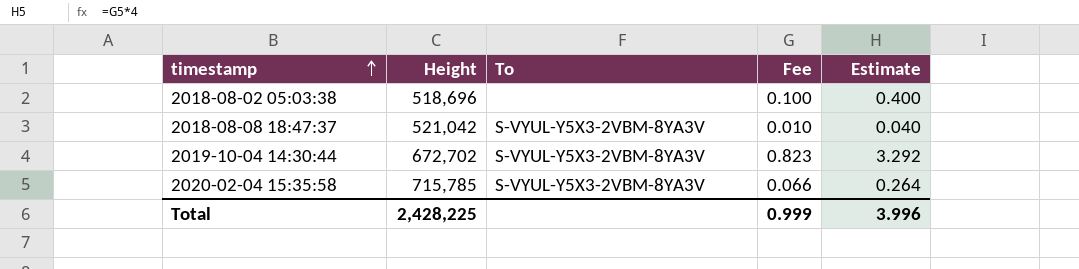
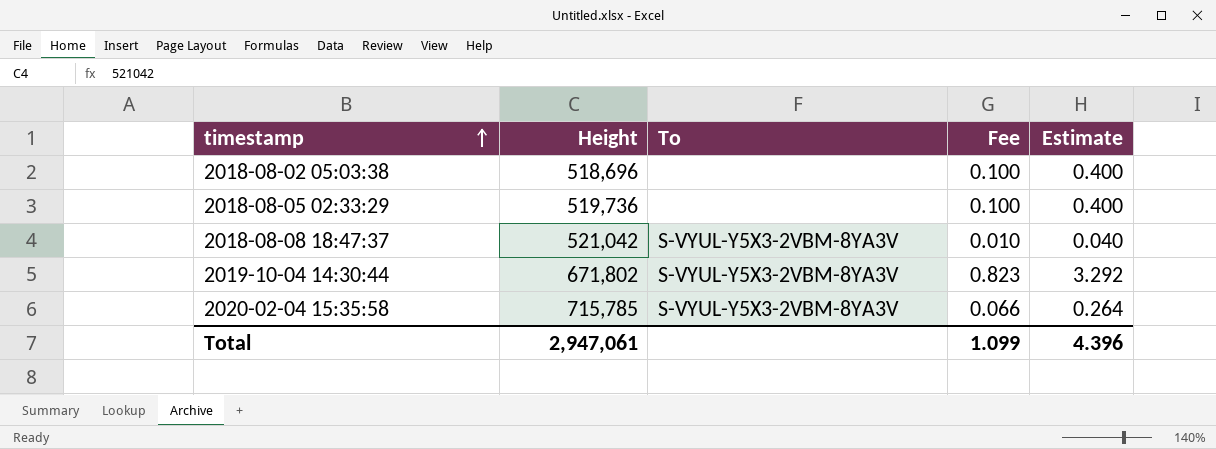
row 2018-08-05 02:33:29: none -> 519,736 | none | 0.100 | 0.400
2019-10-04 14:30:44 | Height: 672,702 -> 671,802
Total | Height: 2,428,225 -> 2,947,061
Total | Fee: 0.999 -> 1.099
Total | Estimate: 3.996 -> 4.396

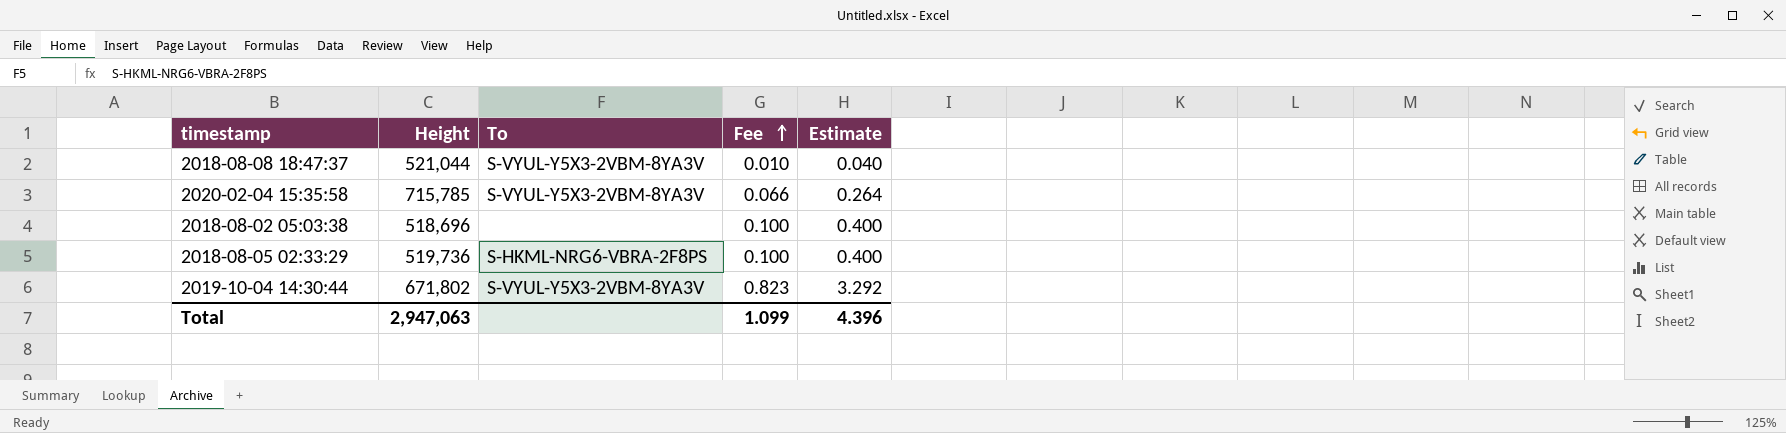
row order: timestamp ascending -> Fee ascending
2018-08-08 18:47:37 | Height: 521,042 -> 521,044
2018-08-05 02:33:29 | To: none -> S-HKML-NRG6-VBRA-2F8PS
Total | Height: 2,947,061 -> 2,947,063

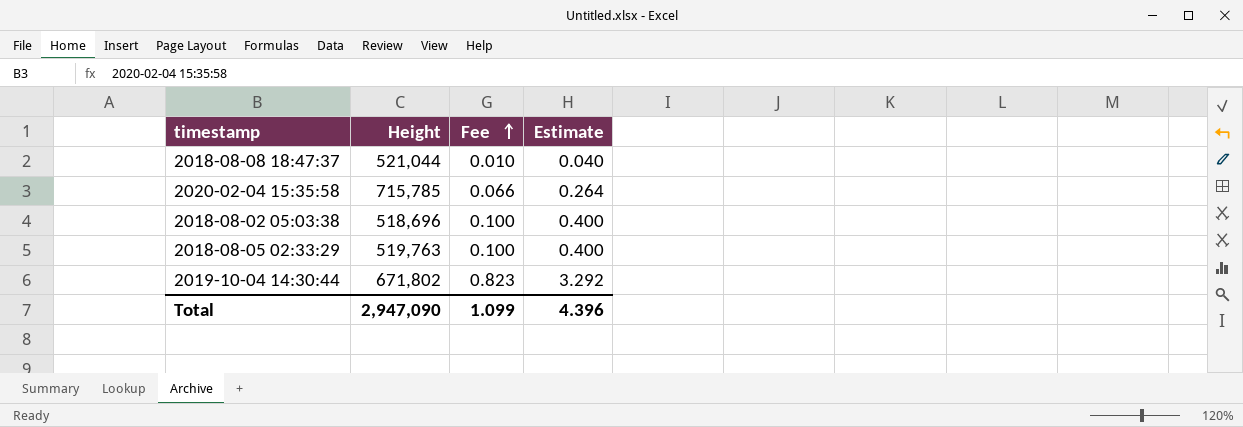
column To | position: 3 -> none
2018-08-05 02:33:29 | Height: 519,736 -> 519,763
Total | Height: 2,947,063 -> 2,947,090

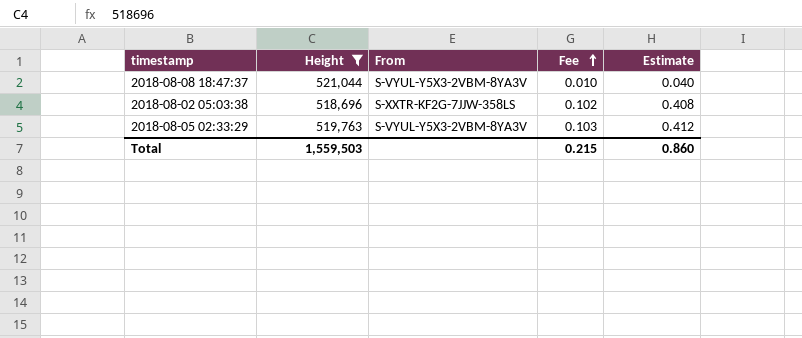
filter: none -> Height <= 521,044
column From | position: none -> 3
2018-08-02 05:03:38 | Fee: 0.100 -> 0.102
2018-08-02 05:03:38 | Estimate: 0.400 -> 0.408
2018-08-05 02:33:29 | Fee: 0.100 -> 0.103
2018-08-05 02:33:29 | Estimate: 0.400 -> 0.412
Total | Height: 2,947,090 -> 1,559,503
Total | Fee: 1.099 -> 0.215
Total | Estimate: 4.396 -> 0.860

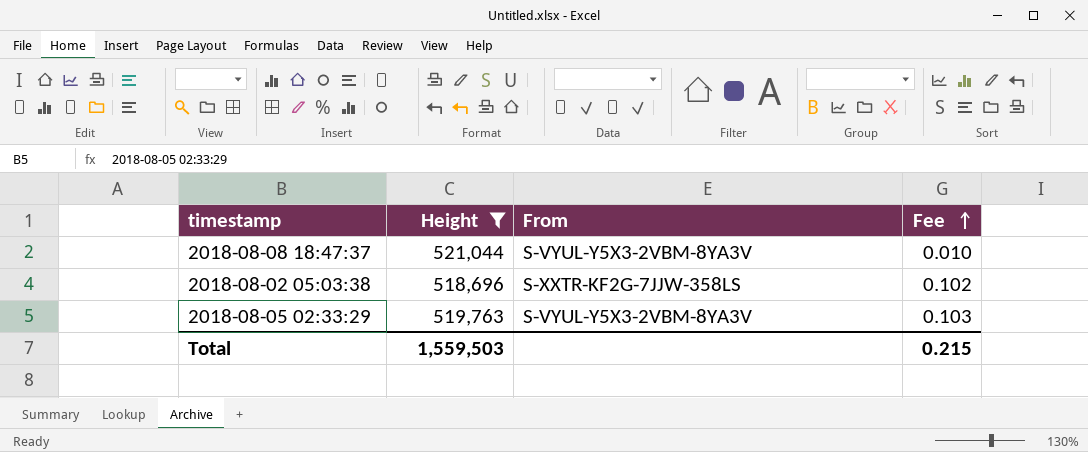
column Estimate | formula: [Fee] * 4 -> none

